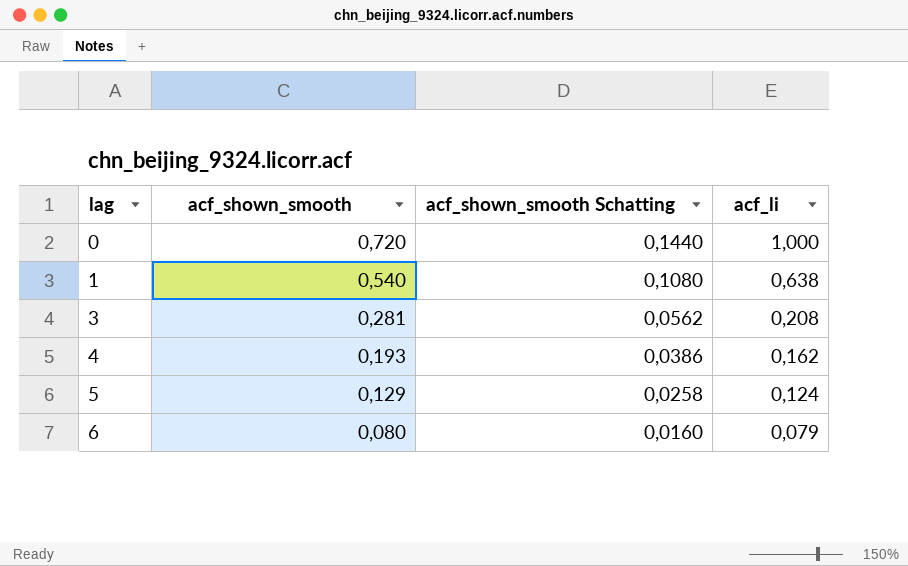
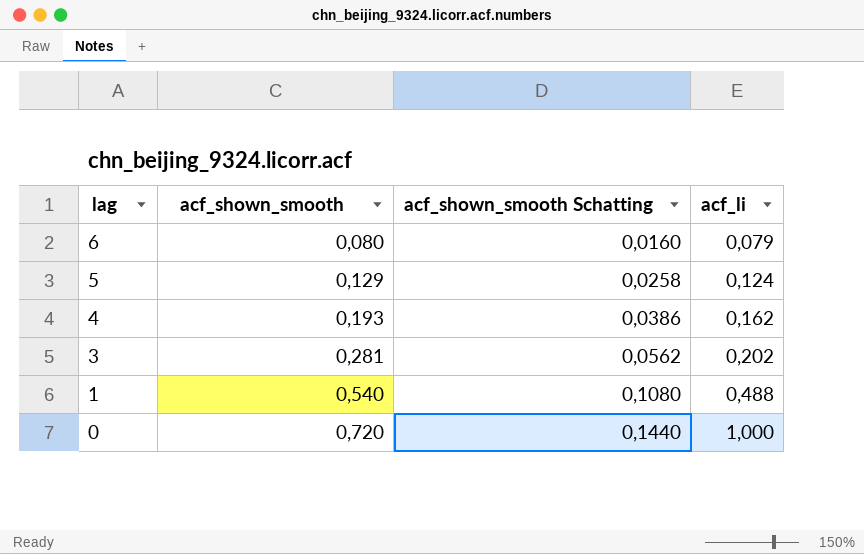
row order: lag ascending -> lag descending
3 | acf_li: 0,208 -> 0,202
1 | acf_li: 0,638 -> 0,488

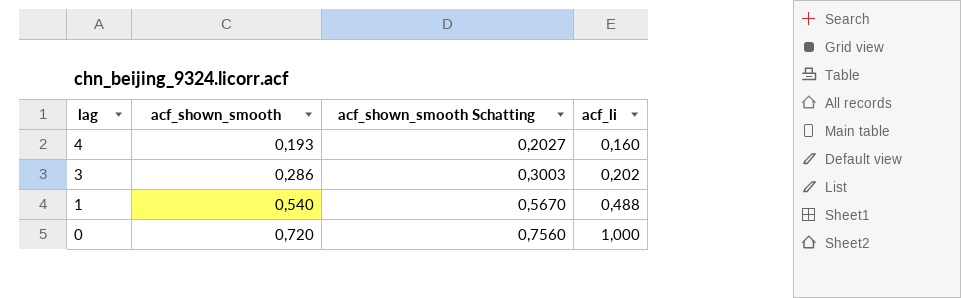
column acf_shown_smooth Schatting | formula: [acf_shown_smooth] * 0,2 -> [acf_shown_smooth] * 1,05
row 6: 0,080 | 0,0160 | 0,079 -> none
row 5: 0,129 | 0,0258 | 0,124 -> none
4 | acf_li: 0,162 -> 0,160
3 | acf_shown_smooth: 0,281 -> 0,286

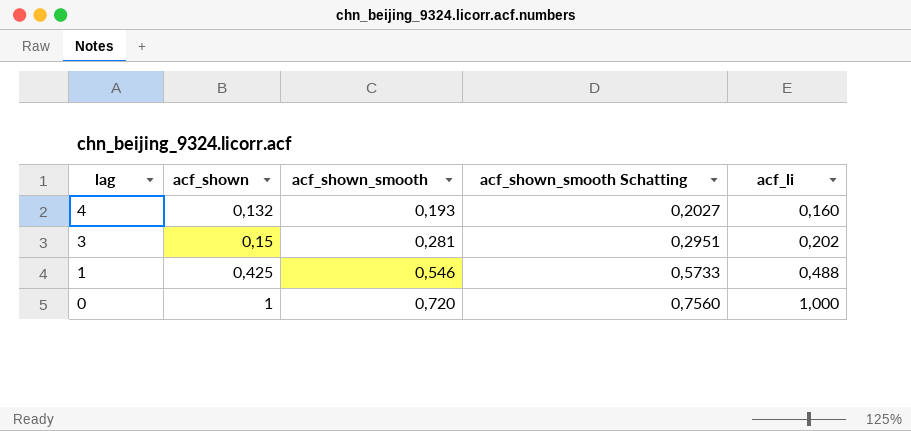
column acf_shown | position: none -> 2
3 | acf_shown_smooth: 0,286 -> 0,281
3 | acf_shown_smooth Schatting: 0,3003 -> 0,2951
1 | acf_shown_smooth: 0,540 -> 0,546
1 | acf_shown_smooth Schatting: 0,5670 -> 0,5733

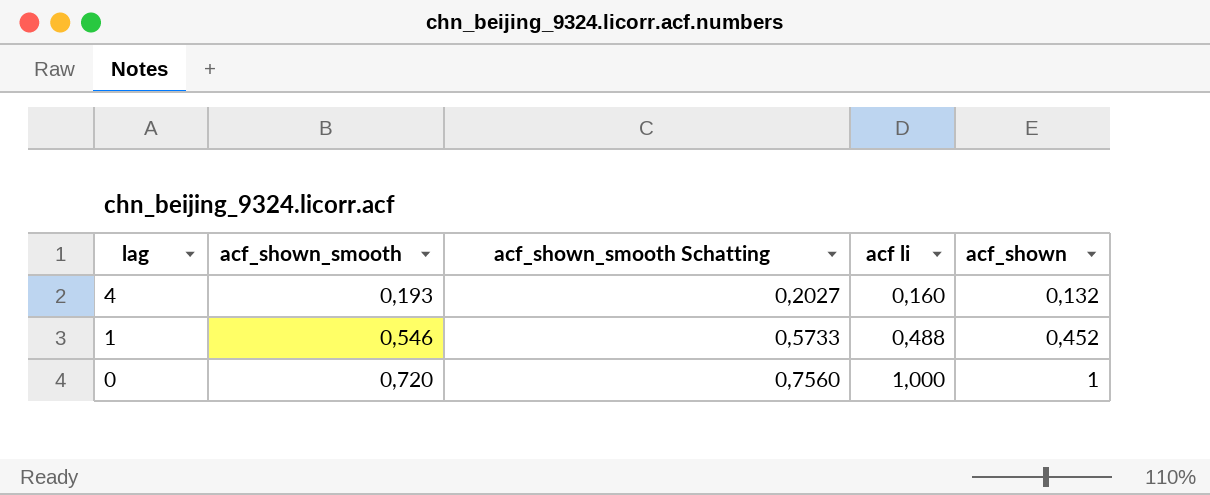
column name: acf_li -> acf li
column acf_shown | position: 2 -> 5
row 3: 0,15 | 0,281 | 0,2951 | 0,202 -> none
1 | acf_shown: 0,425 -> 0,452

